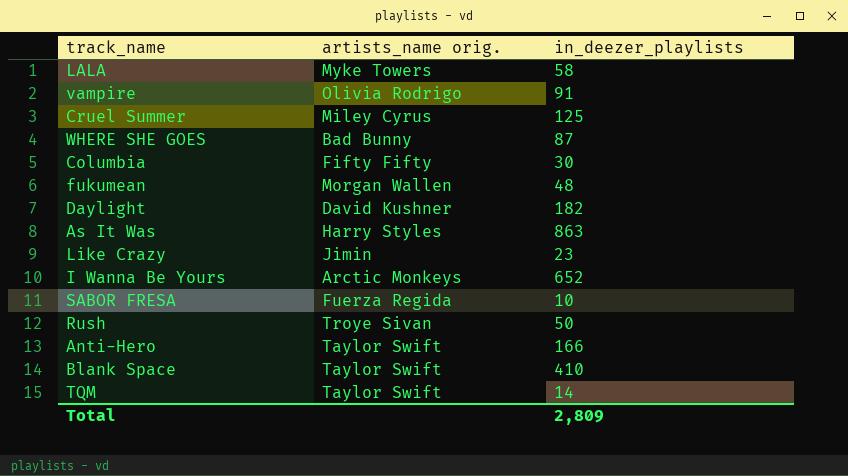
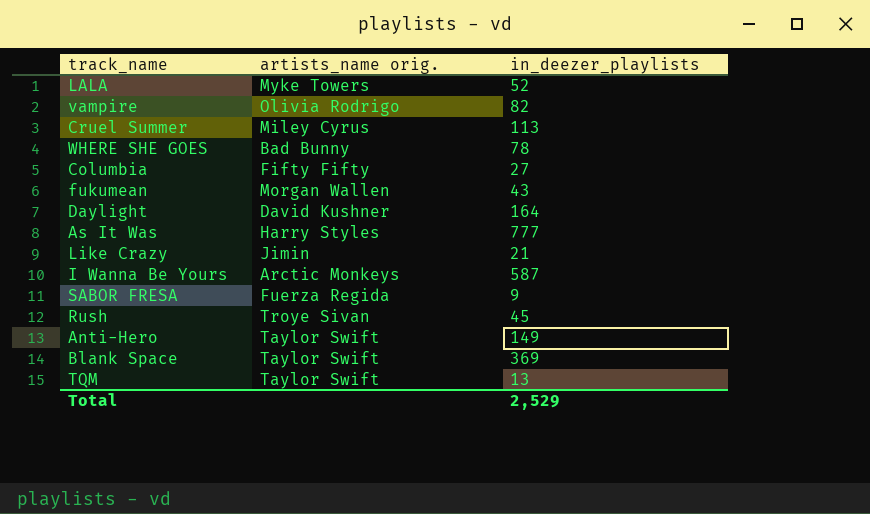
LALA | in_deezer_playlists: 58 -> 52
vampire | in_deezer_playlists: 91 -> 82
Cruel Summer | in_deezer_playlists: 125 -> 113
WHERE SHE GOES | in_deezer_playlists: 87 -> 78
Columbia | in_deezer_playlists: 30 -> 27
fukumean | in_deezer_playlists: 48 -> 43
Daylight | in_deezer_playlists: 182 -> 164
As It Was | in_deezer_playlists: 863 -> 777
Like Crazy | in_deezer_playlists: 23 -> 21
I Wanna Be Yours | in_deezer_playlists: 652 -> 587
SABOR FRESA | in_deezer_playlists: 10 -> 9
Rush | in_deezer_playlists: 50 -> 45
Anti-Hero | in_deezer_playlists: 166 -> 149
Blank Space | in_deezer_playlists: 410 -> 369
TQM | in_deezer_playlists: 14 -> 13
Total | in_deezer_playlists: 2,809 -> 2,529

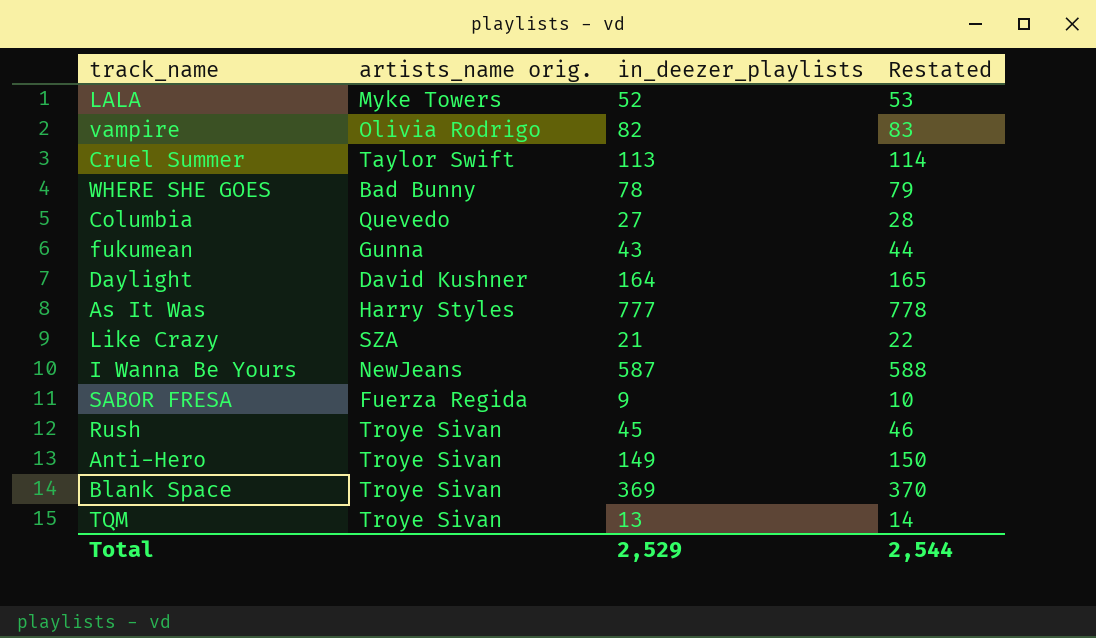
column Restated | formula: none -> [in_deezer_playlists] + 1
Cruel Summer | artists_name orig.: Miley Cyrus -> Taylor Swift
Columbia | artists_name orig.: Fifty Fifty -> Quevedo
fukumean | artists_name orig.: Morgan Wallen -> Gunna
Like Crazy | artists_name orig.: Jimin -> SZA
I Wanna Be Yours | artists_name orig.: Arctic Monkeys -> NewJeans
Anti-Hero | artists_name orig.: Taylor Swift -> Troye Sivan
Blank Space | artists_name orig.: Taylor Swift -> Troye Sivan
TQM | artists_name orig.: Taylor Swift -> Troye Sivan

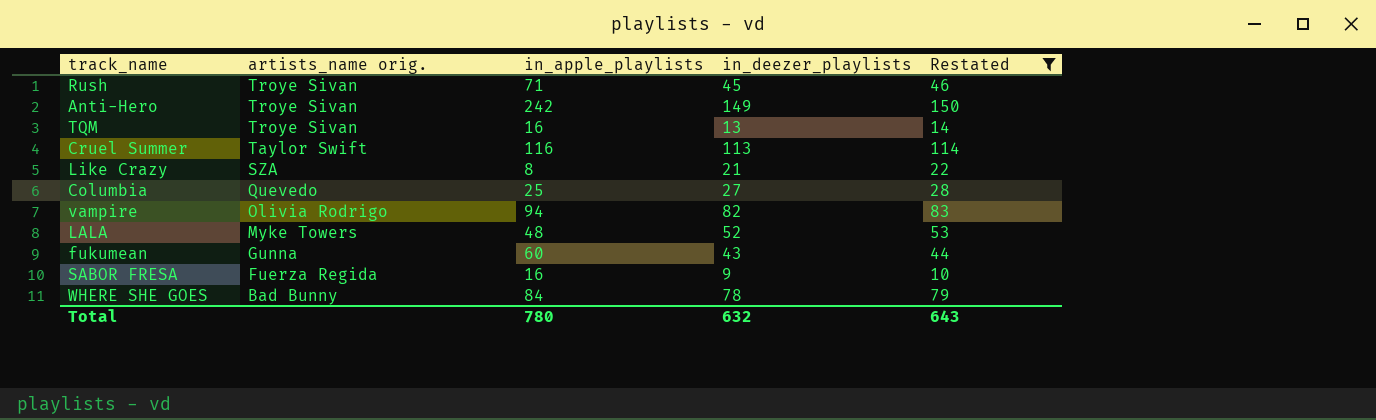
filter: none -> Restated <= 150
row order: none -> artists_name orig. descending
column in_apple_playlists | position: none -> 3
Total | in_deezer_playlists: 2,529 -> 632
Total | Restated: 2,544 -> 643

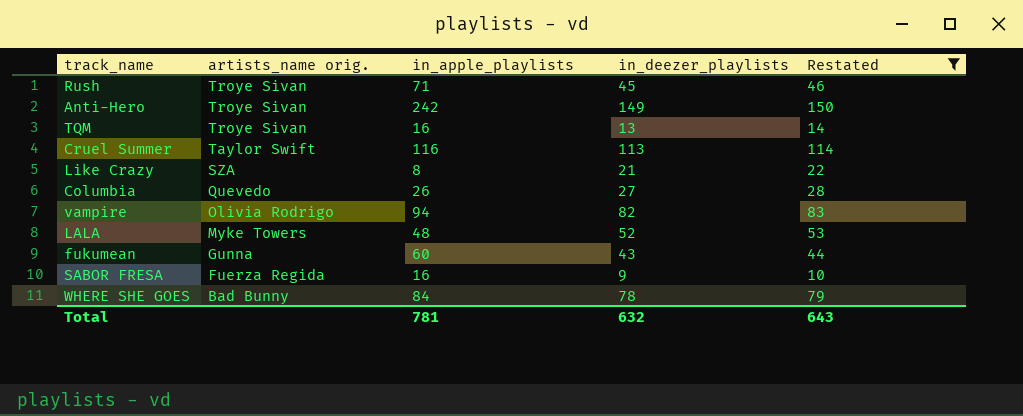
Columbia | in_apple_playlists: 25 -> 26
Total | in_apple_playlists: 780 -> 781

